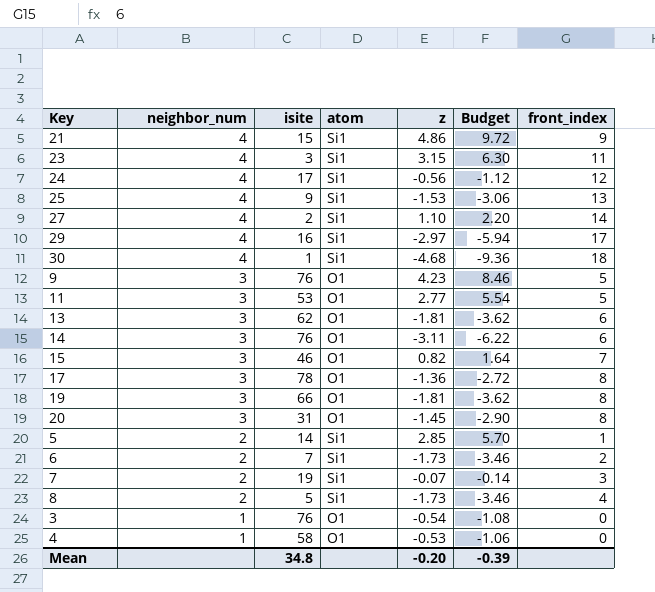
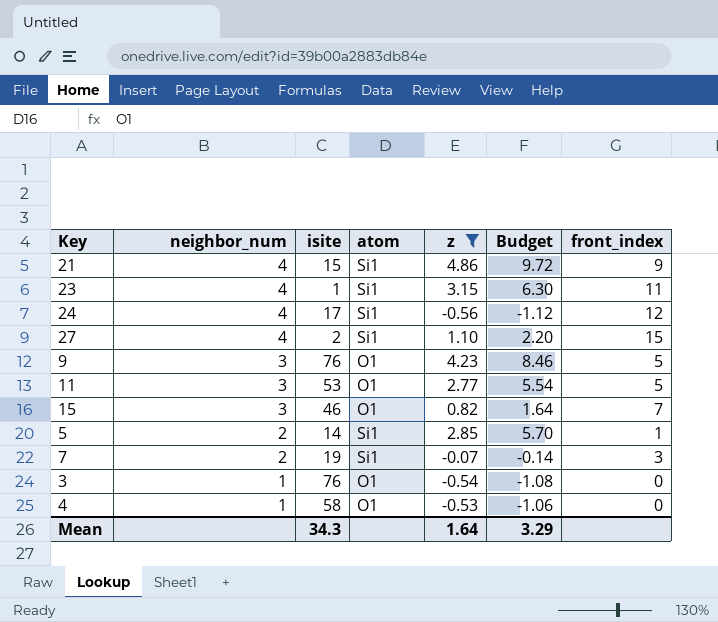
filter: none -> z >= -0.56
23 | isite: 3 -> 1
27 | front_index: 14 -> 15
Mean | isite: 34.8 -> 34.3
Mean | z: -0.20 -> 1.64
Mean | Budget: -0.39 -> 3.29

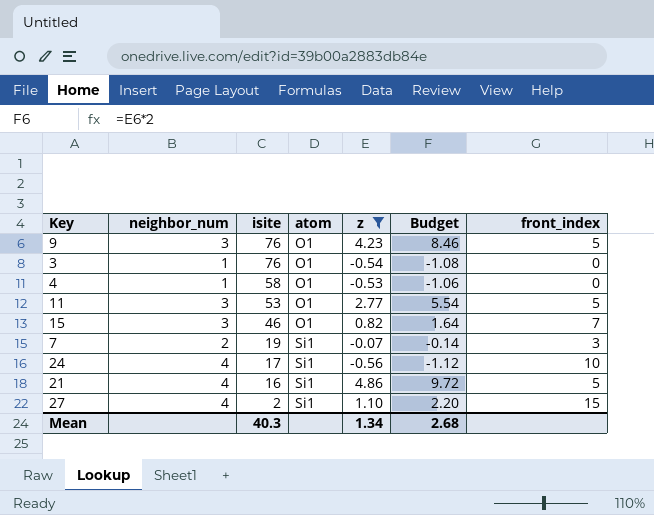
row order: neighbor_num descending -> isite descending
row 23: 4 | 1 | Si1 | 3.15 | 6.30 | 11 -> none
row 5: 2 | 14 | Si1 | 2.85 | 5.70 | 1 -> none
24 | front_index: 12 -> 10
21 | isite: 15 -> 16
21 | front_index: 9 -> 5
Mean | isite: 34.3 -> 40.3
Mean | z: 1.64 -> 1.34
Mean | Budget: 3.29 -> 2.68

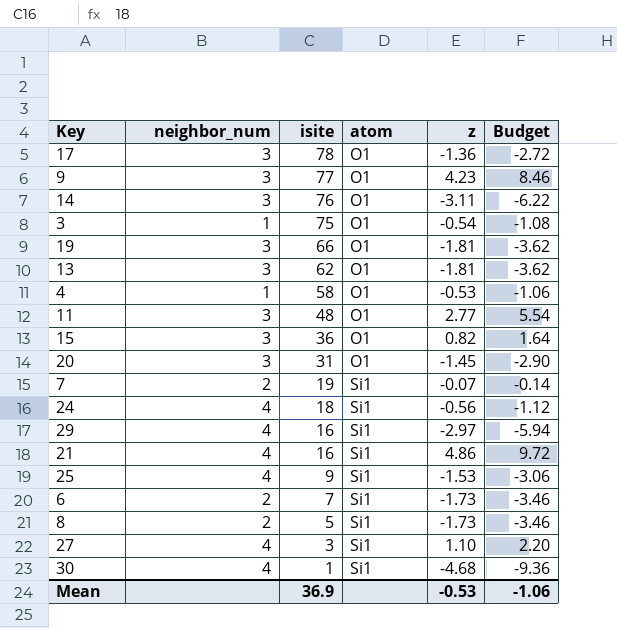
filter: z >= -0.56 -> none
column front_index | position: 7 -> none
9 | isite: 76 -> 77
3 | isite: 76 -> 75
11 | isite: 53 -> 48
15 | isite: 46 -> 36
24 | isite: 17 -> 18
27 | isite: 2 -> 3
Mean | isite: 40.3 -> 36.9
Mean | z: 1.34 -> -0.53
Mean | Budget: 2.68 -> -1.06

